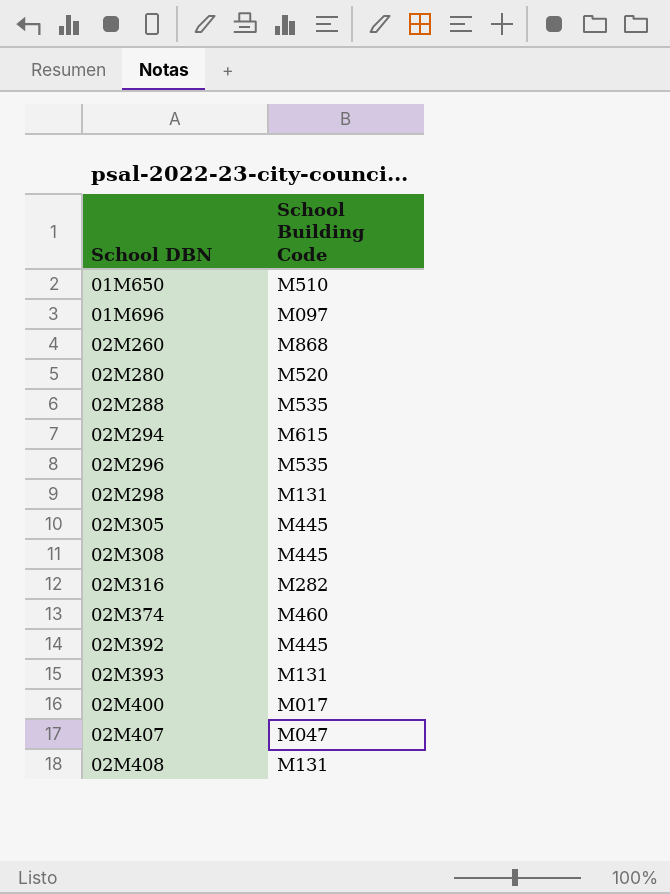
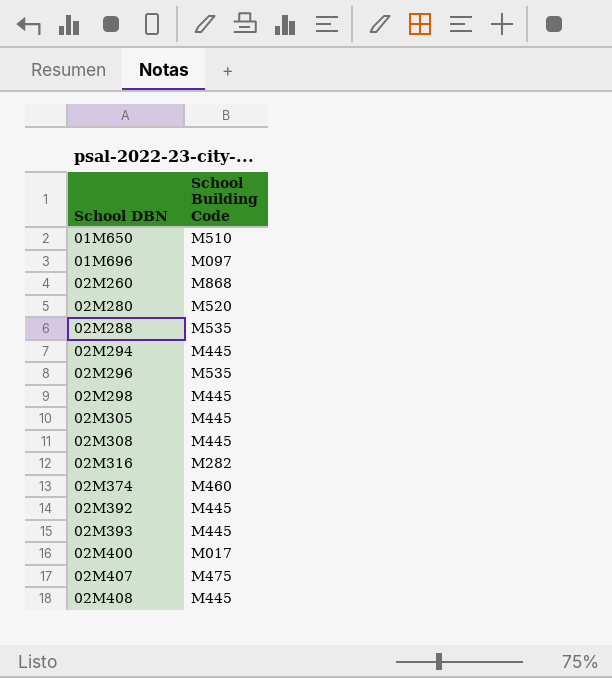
02M294 | School Building Code: M615 -> M445
02M298 | School Building Code: M131 -> M445
02M393 | School Building Code: M131 -> M445
02M407 | School Building Code: M047 -> M475
02M408 | School Building Code: M131 -> M445

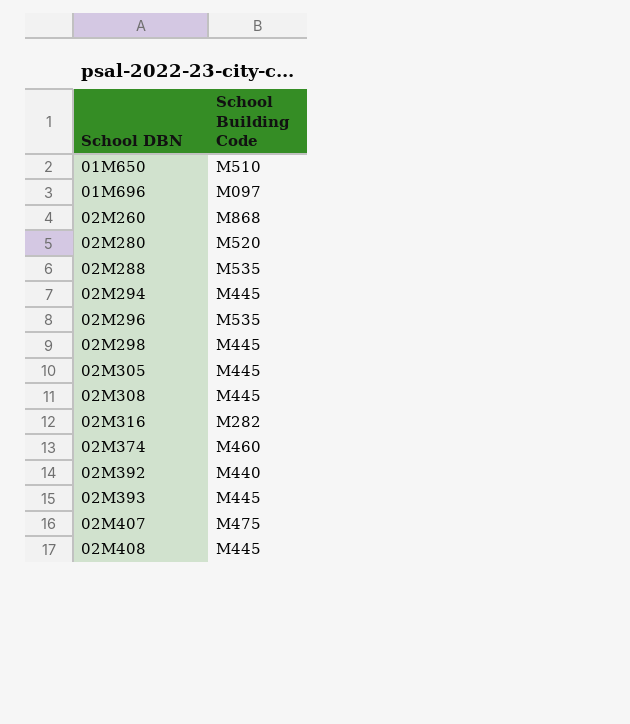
row 02M400: M017 -> none
02M392 | School Building Code: M445 -> M440

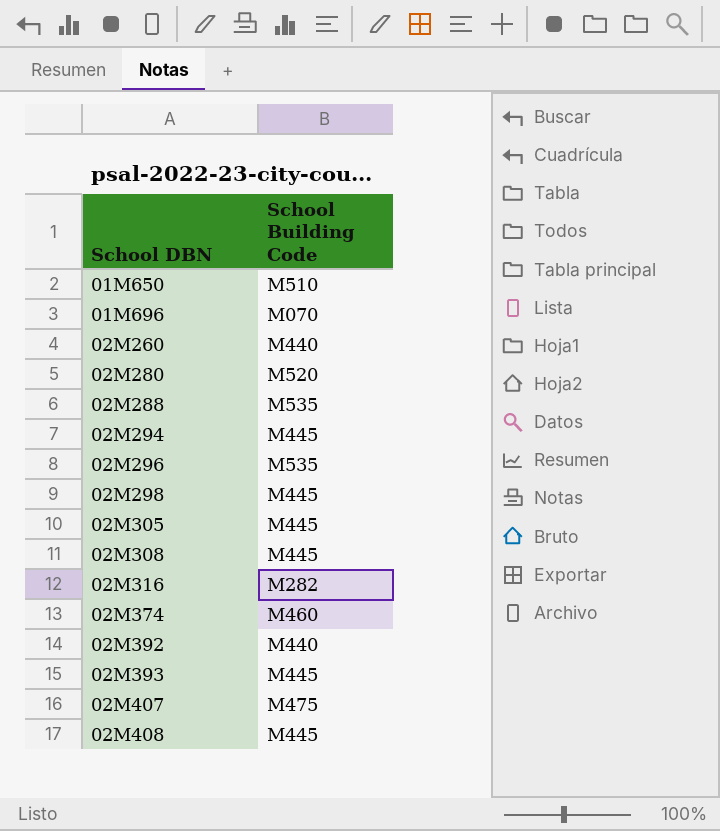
01M696 | School Building Code: M097 -> M070
02M260 | School Building Code: M868 -> M440

